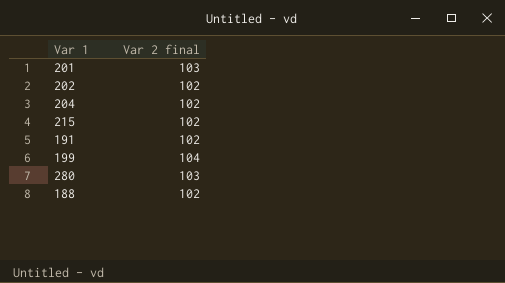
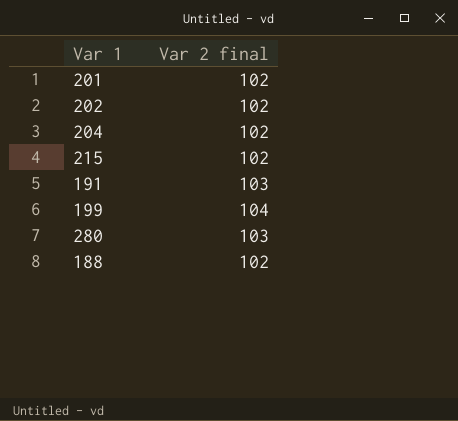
201 | Var 2 final: 103 -> 102
191 | Var 2 final: 102 -> 103

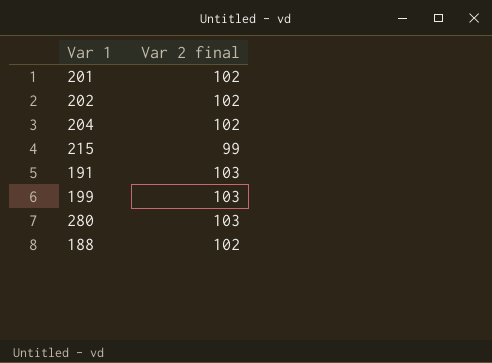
215 | Var 2 final: 102 -> 99
199 | Var 2 final: 104 -> 103

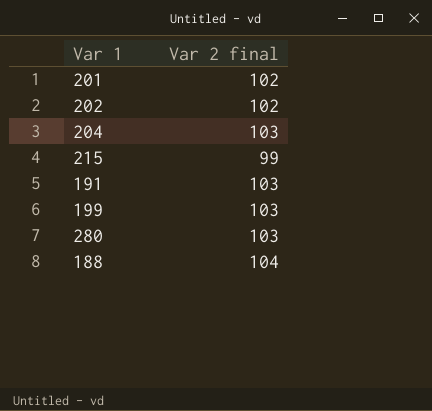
204 | Var 2 final: 102 -> 103
188 | Var 2 final: 102 -> 104

